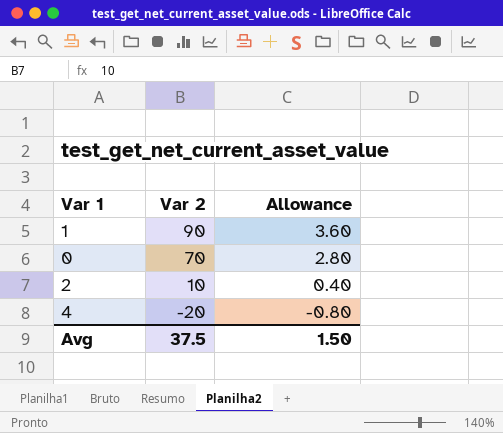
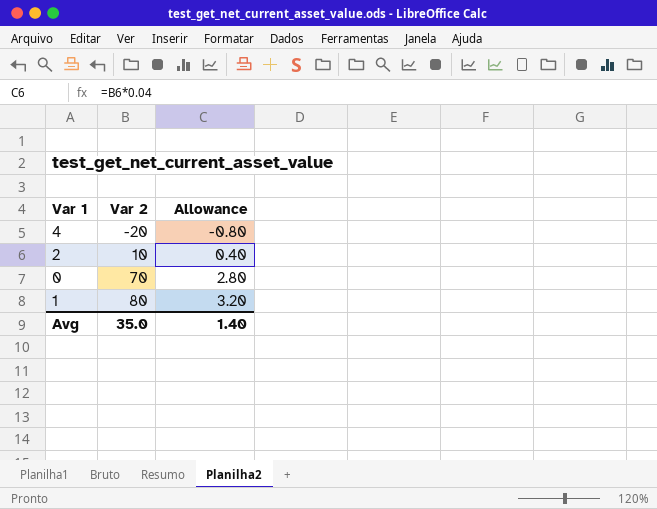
row order: Var 2 descending -> Var 2 ascending
1 | Var 2: 90 -> 80
1 | Allowance: 3.60 -> 3.20
Avg | Var 2: 37.5 -> 35.0
Avg | Allowance: 1.50 -> 1.40

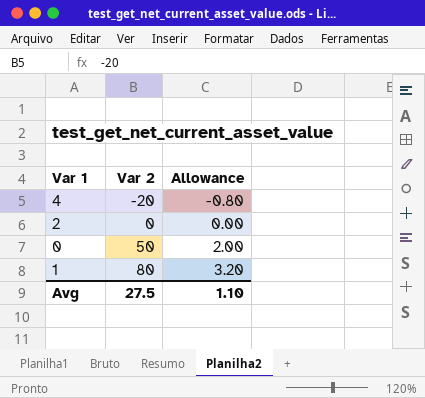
2 | Var 2: 10 -> 0
2 | Allowance: 0.40 -> 0.00
0 | Var 2: 70 -> 50
0 | Allowance: 2.80 -> 2.00
Avg | Var 2: 35.0 -> 27.5
Avg | Allowance: 1.40 -> 1.10

